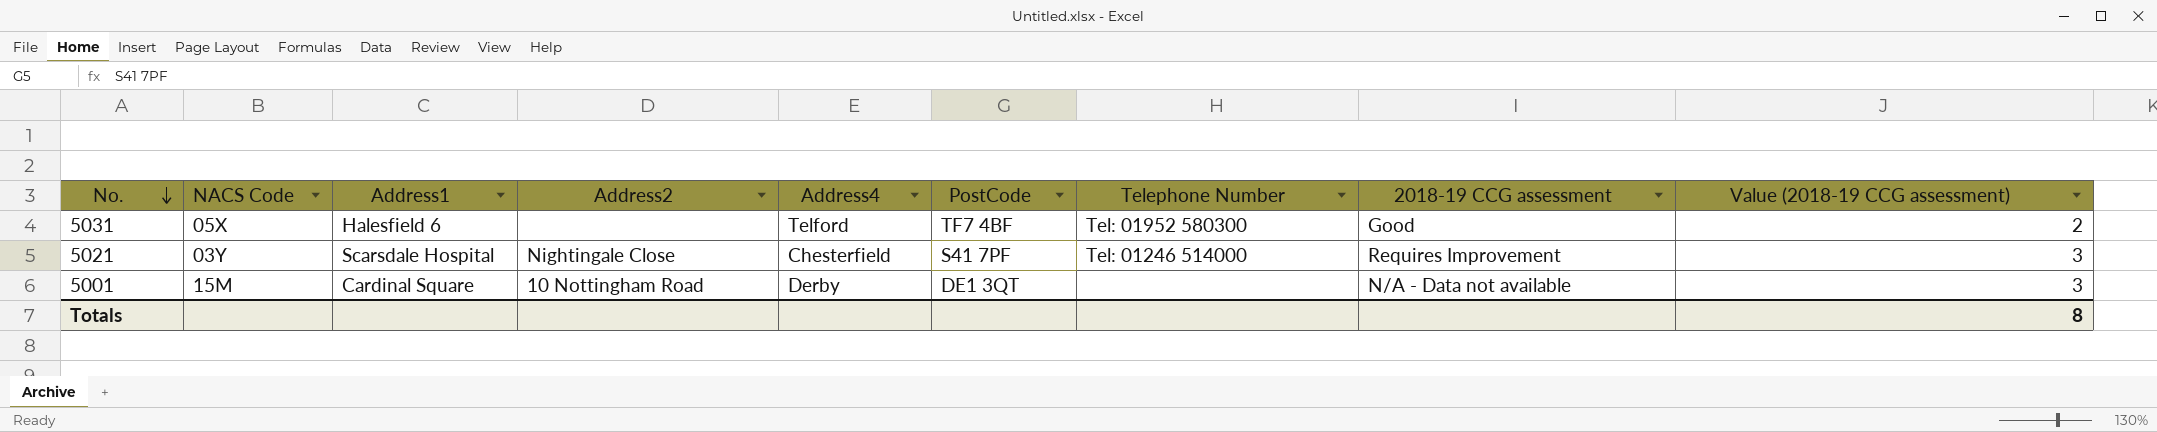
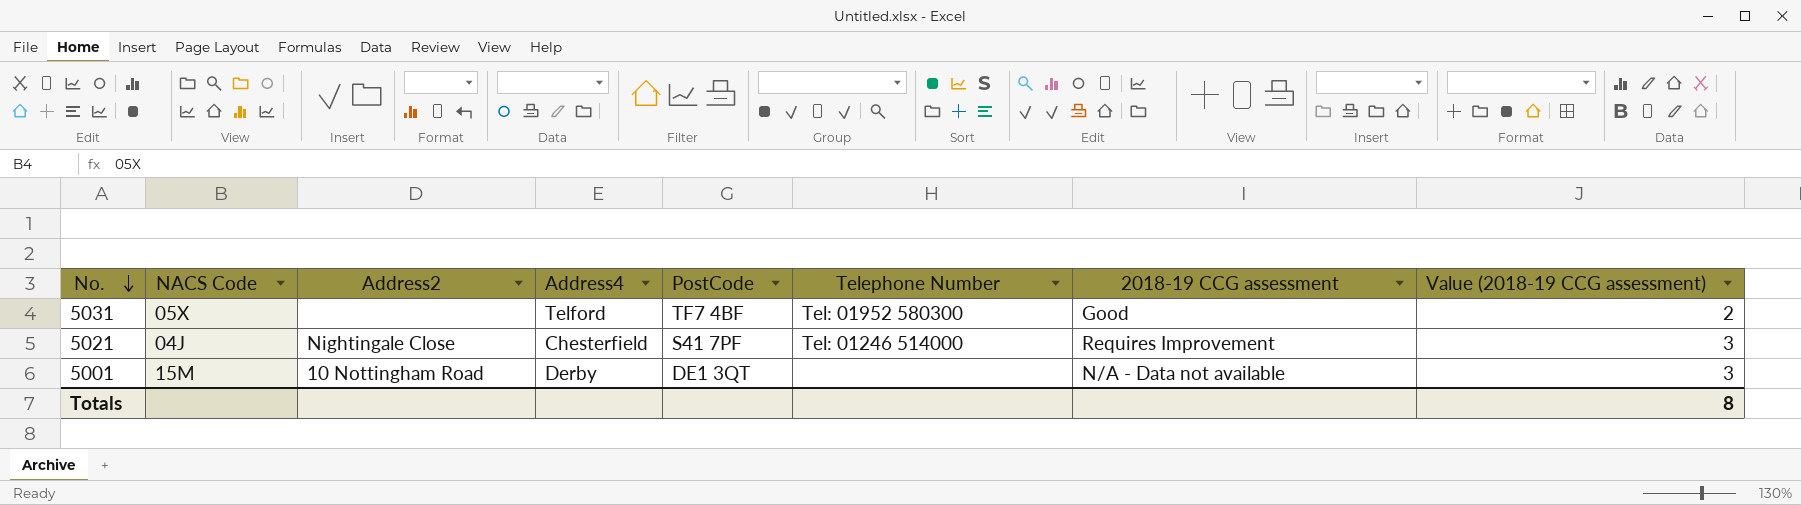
column Address1 | position: 3 -> none
5021 | NACS Code: 03Y -> 04J

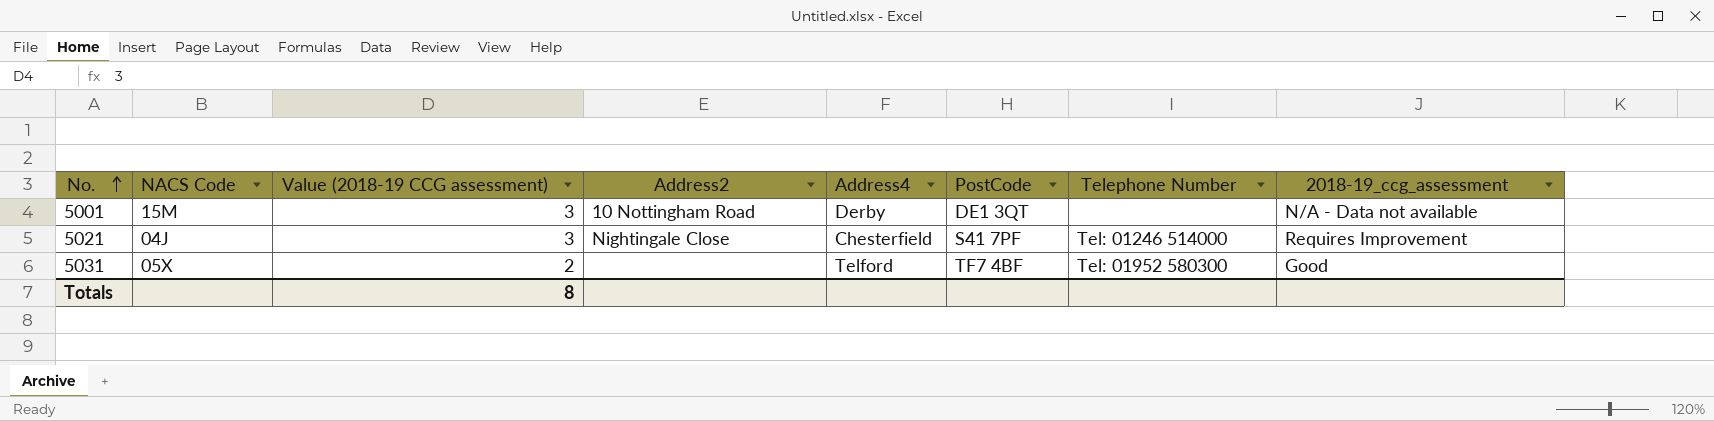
row order: No. descending -> No. ascending
column Value (2018-19 CCG assessment) | position: 8 -> 3
column name: 2018-19 CCG assessment -> 2018-19_ccg_assessment

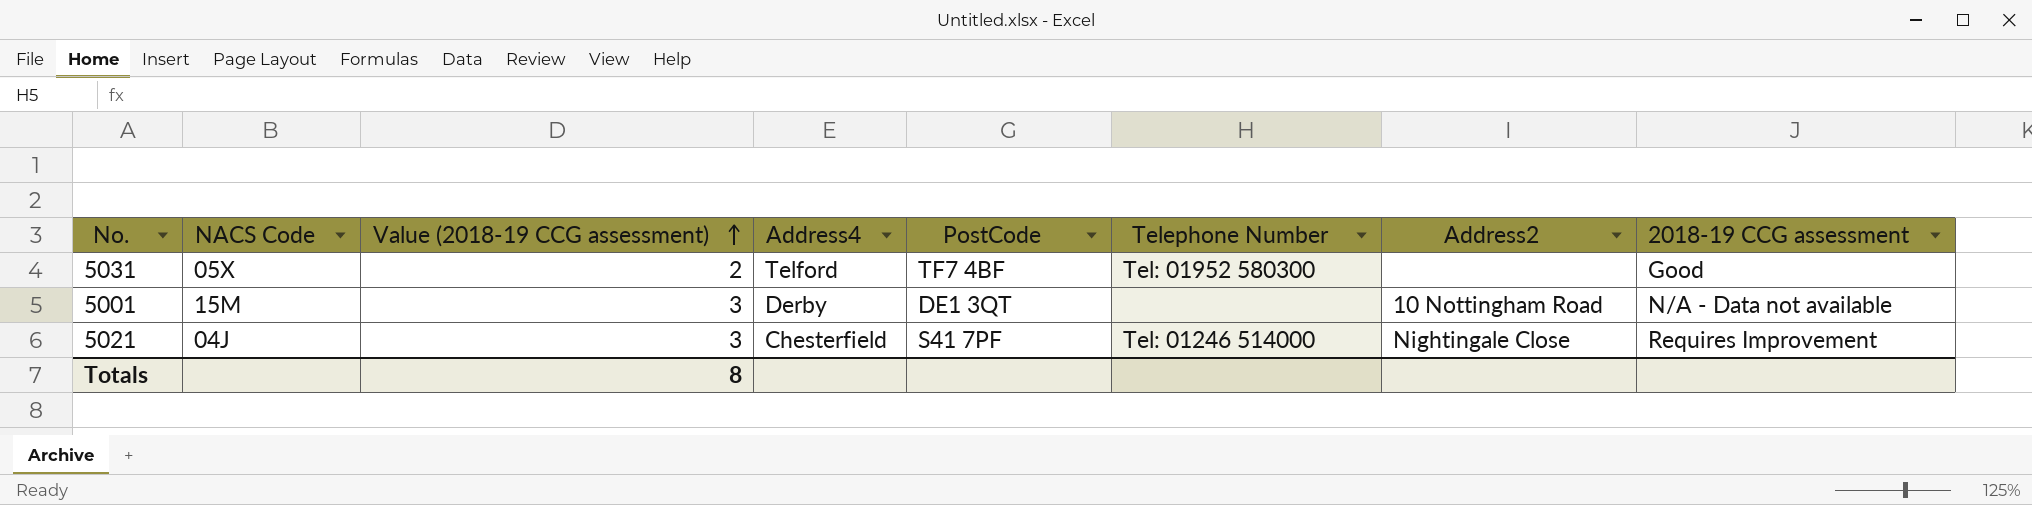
row order: No. ascending -> Value (2018-19 CCG assessment) ascending
column Address2 | position: 4 -> 7
column name: 2018-19_ccg_assessment -> 2018-19 CCG assessment

